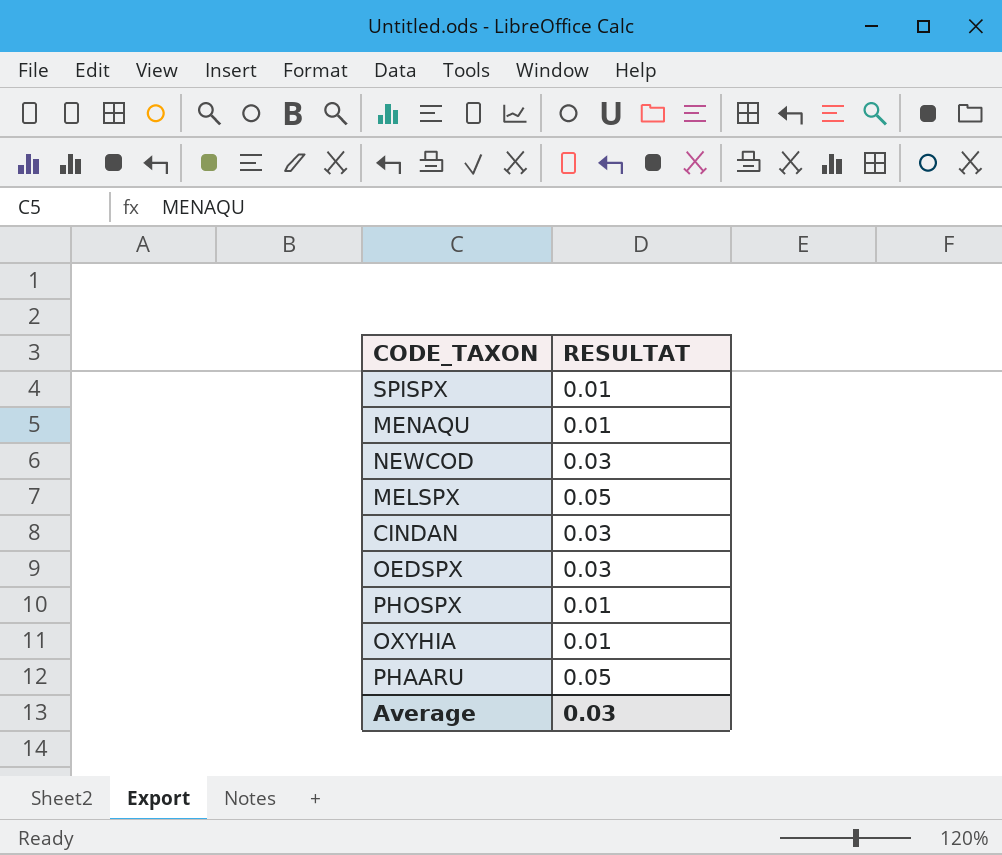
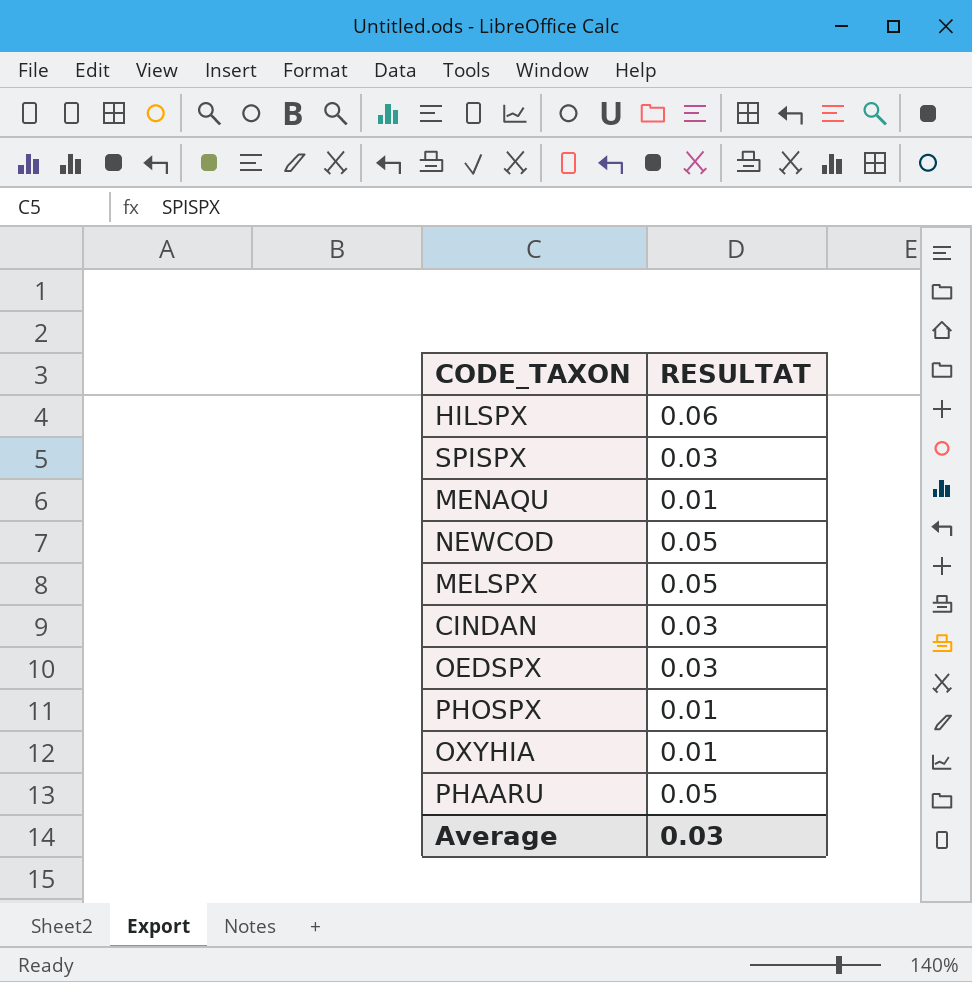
row HILSPX: none -> 0.06
SPISPX | RESULTAT: 0.01 -> 0.03
NEWCOD | RESULTAT: 0.03 -> 0.05

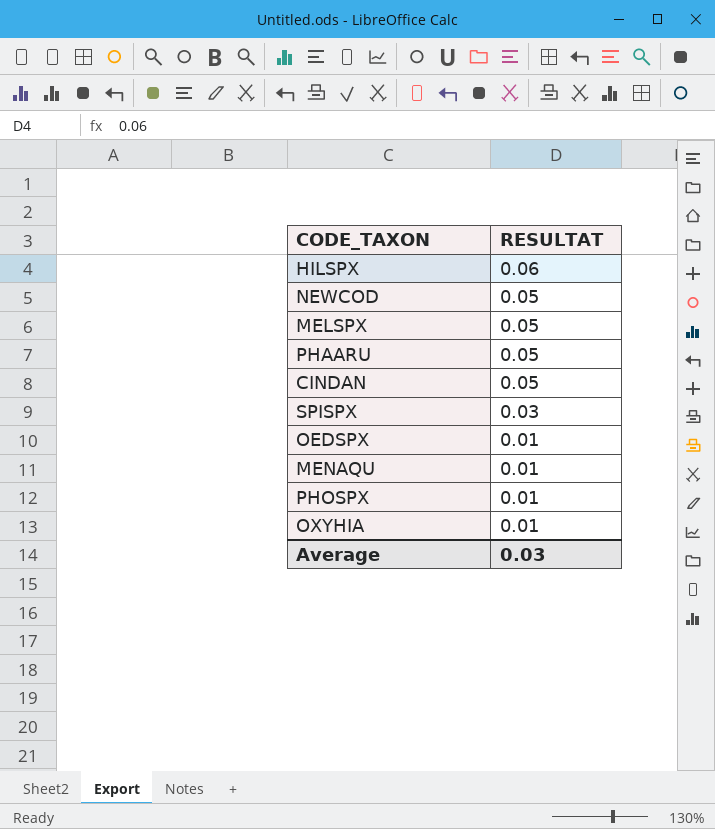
row order: none -> RESULTAT descending
CINDAN | RESULTAT: 0.03 -> 0.05
OEDSPX | RESULTAT: 0.03 -> 0.01

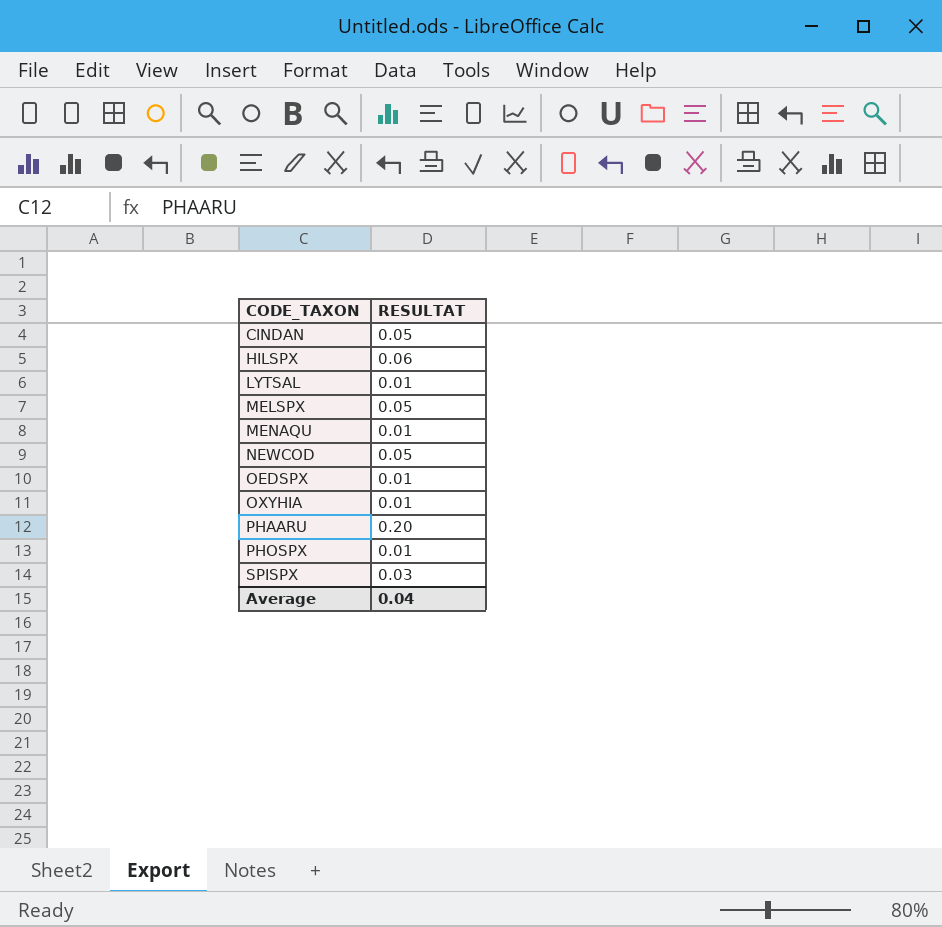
row order: RESULTAT descending -> CODE_TAXON ascending
row LYTSAL: none -> 0.01
PHAARU | RESULTAT: 0.05 -> 0.20
Average | RESULTAT: 0.03 -> 0.04

